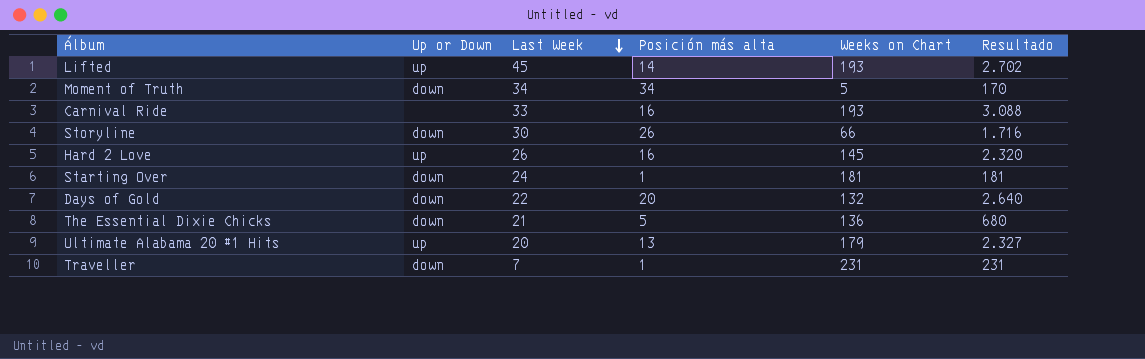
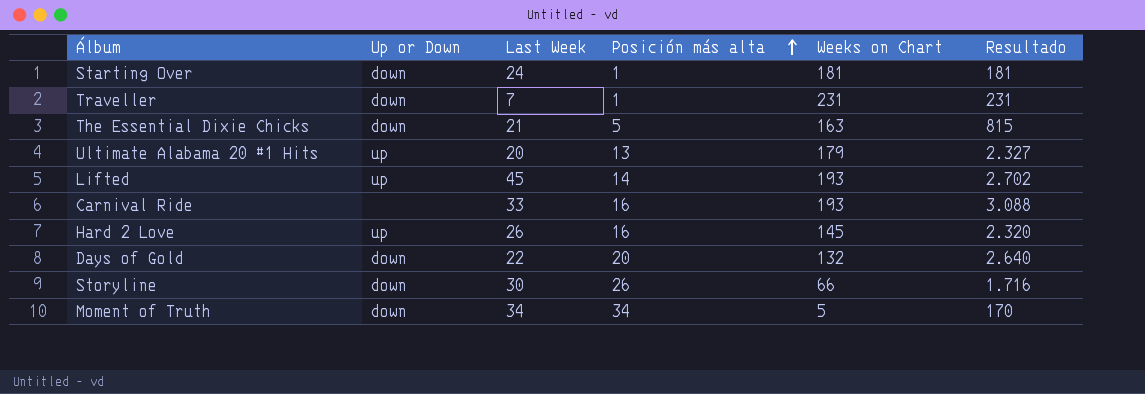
row order: Last Week descending -> Posición más alta ascending
The Essential Dixie Chicks | Weeks on Chart: 136 -> 163
The Essential Dixie Chicks | Resultado: 680 -> 815

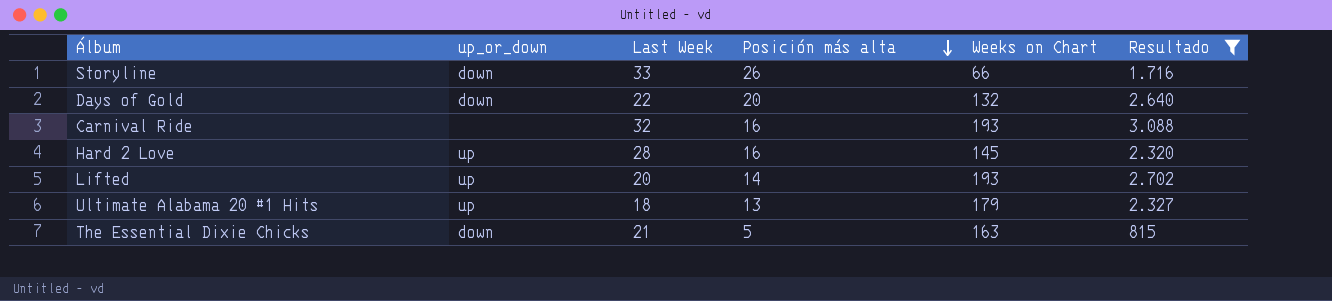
filter: none -> Resultado >= 815
row order: Posición más alta ascending -> Posición más alta descending
column name: Up or Down -> up_or_down
Storyline | Last Week: 30 -> 33
Carnival Ride | Last Week: 33 -> 32
Hard 2 Love | Last Week: 26 -> 28
Lifted | Last Week: 45 -> 20
Ultimate Alabama 20 #1 Hits | Last Week: 20 -> 18

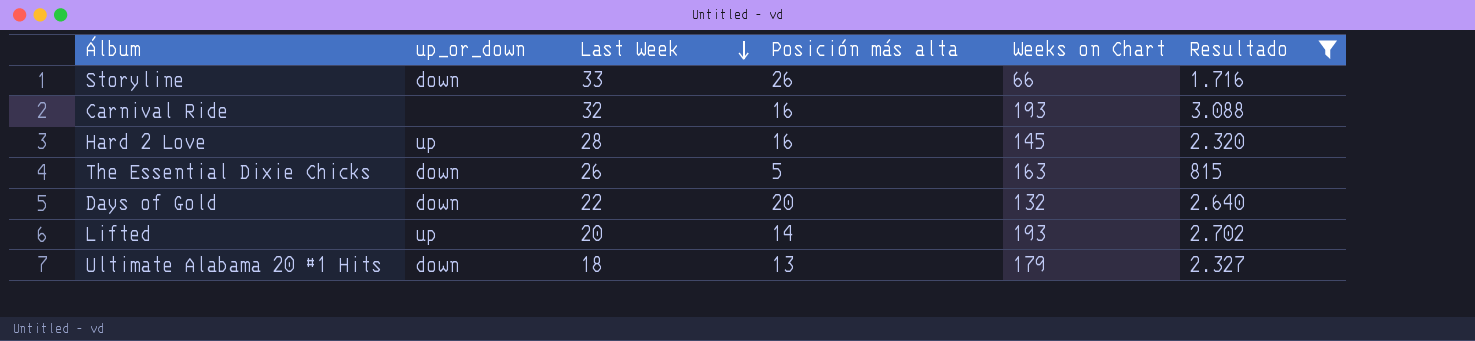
row order: Posición más alta descending -> Last Week descending
The Essential Dixie Chicks | Last Week: 21 -> 26
Ultimate Alabama 20 #1 Hits | up_or_down: up -> down

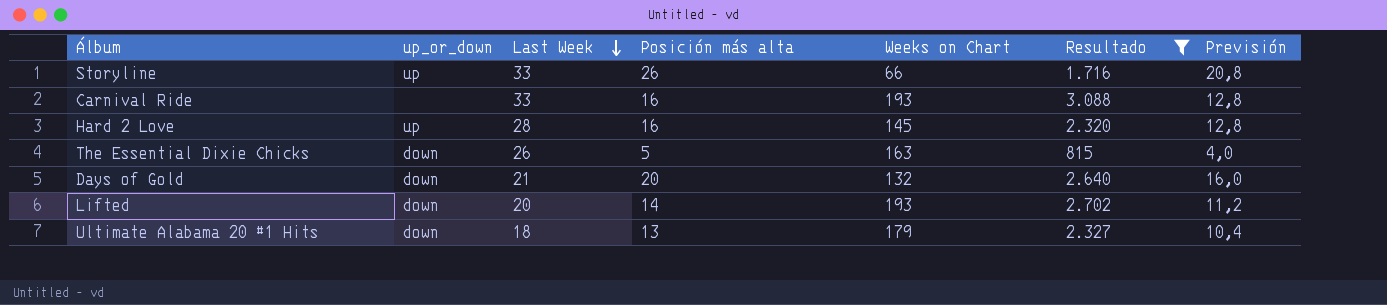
column Previsión | formula: none -> [Posición más alta] * 0,8
Storyline | up_or_down: down -> up
Carnival Ride | Last Week: 32 -> 33
Days of Gold | Last Week: 22 -> 21
Lifted | up_or_down: up -> down

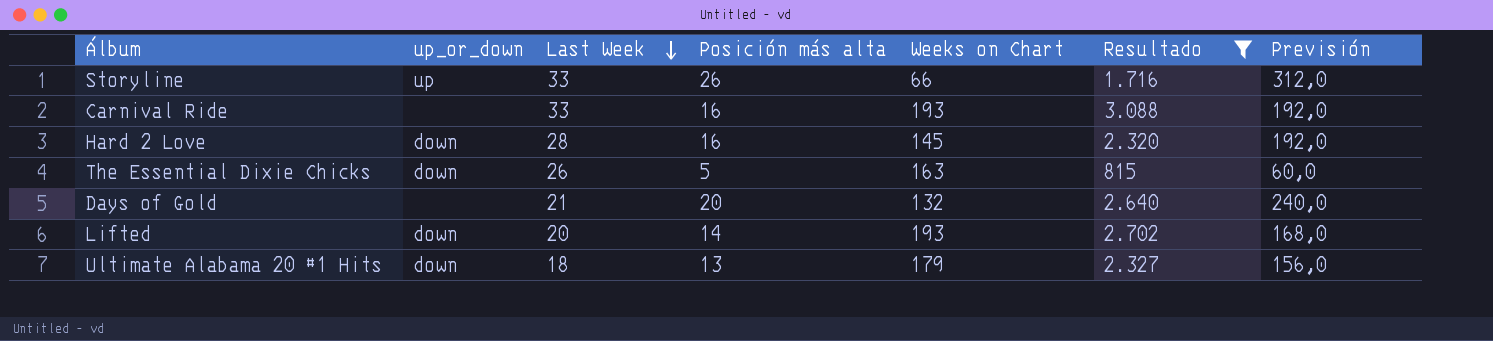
column Previsión | formula: [Posición más alta] * 0,8 -> [Posición más alta] * 12
Hard 2 Love | up_or_down: up -> down
Days of Gold | up_or_down: down -> none

